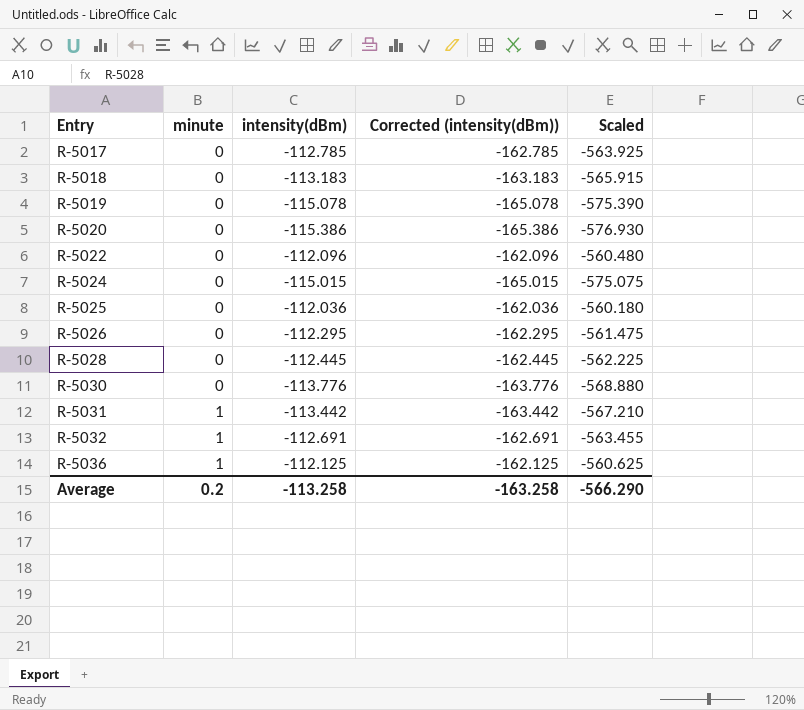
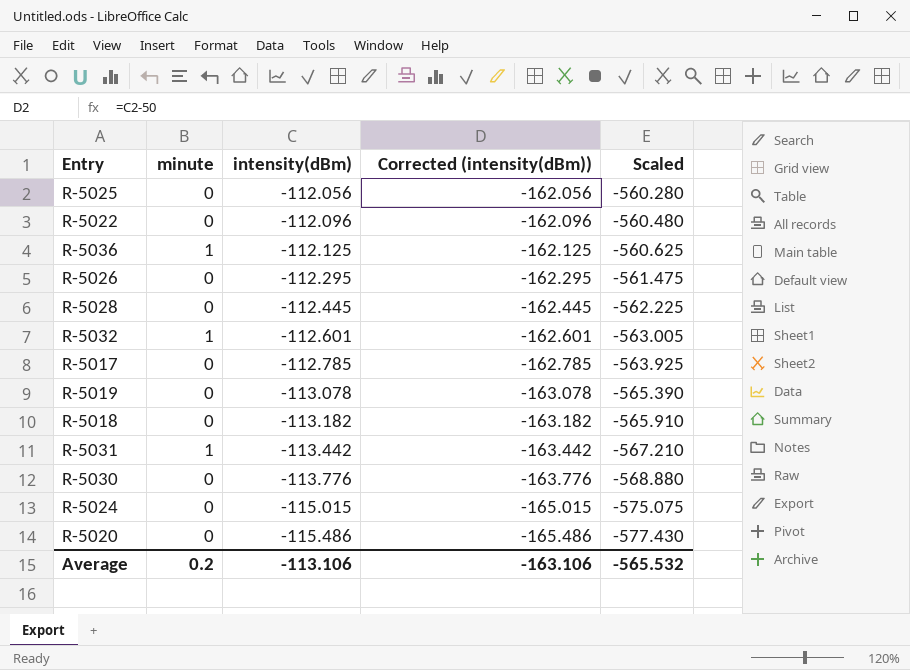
row order: Entry ascending -> intensity(dBm) descending
R-5025 | intensity(dBm): -112.036 -> -112.056
R-5025 | Corrected (intensity(dBm)): -162.036 -> -162.056
R-5025 | Scaled: -560.180 -> -560.280
R-5032 | intensity(dBm): -112.691 -> -112.601
R-5032 | Corrected (intensity(dBm)): -162.691 -> -162.601
R-5032 | Scaled: -563.455 -> -563.005
R-5019 | intensity(dBm): -115.078 -> -113.078
R-5019 | Corrected (intensity(dBm)): -165.078 -> -163.078
R-5019 | Scaled: -575.390 -> -565.390
R-5018 | intensity(dBm): -113.183 -> -113.182
R-5018 | Corrected (intensity(dBm)): -163.183 -> -163.182
R-5018 | Scaled: -565.915 -> -565.910
R-5020 | intensity(dBm): -115.386 -> -115.486
R-5020 | Corrected (intensity(dBm)): -165.386 -> -165.486
R-5020 | Scaled: -576.930 -> -577.430
Average | intensity(dBm): -113.258 -> -113.106
Average | Corrected (intensity(dBm)): -163.258 -> -163.106
Average | Scaled: -566.290 -> -565.532

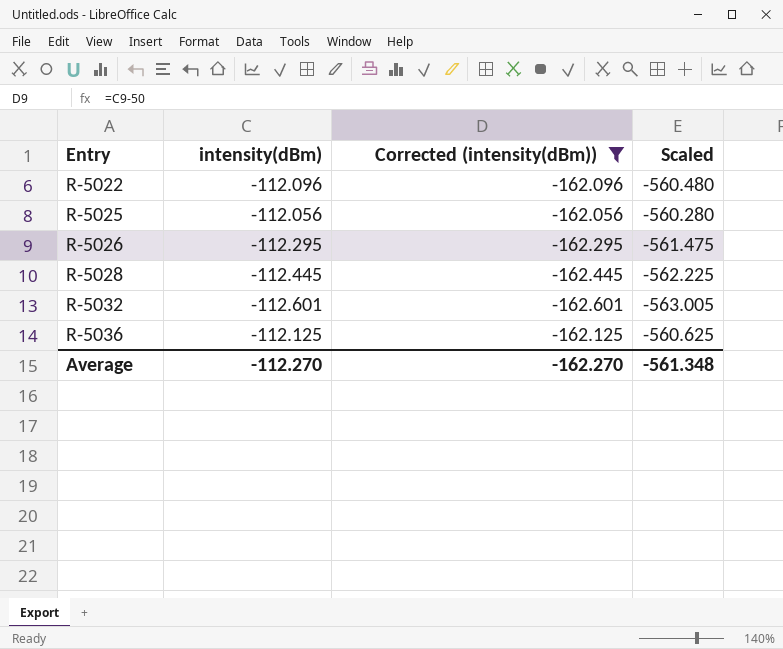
filter: none -> Corrected (intensity(dBm)) >= -162.601
row order: intensity(dBm) descending -> Entry ascending
column minute | position: 2 -> none
Average | intensity(dBm): -113.106 -> -112.270
Average | Corrected (intensity(dBm)): -163.106 -> -162.270
Average | Scaled: -565.532 -> -561.348

